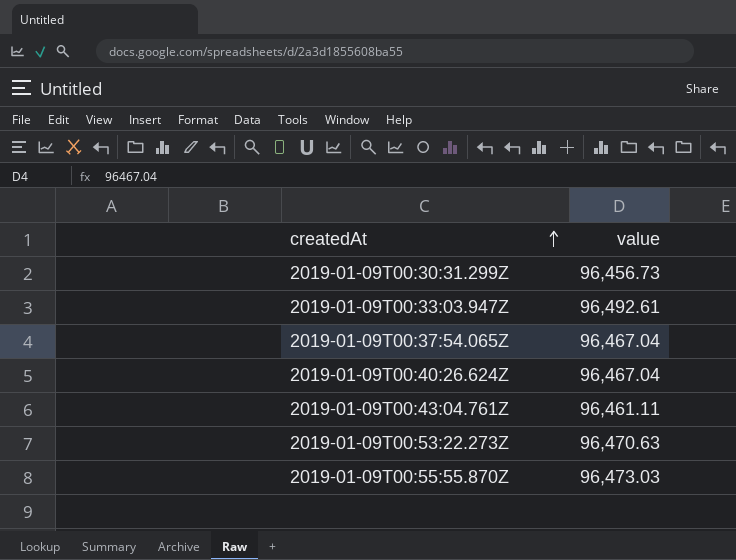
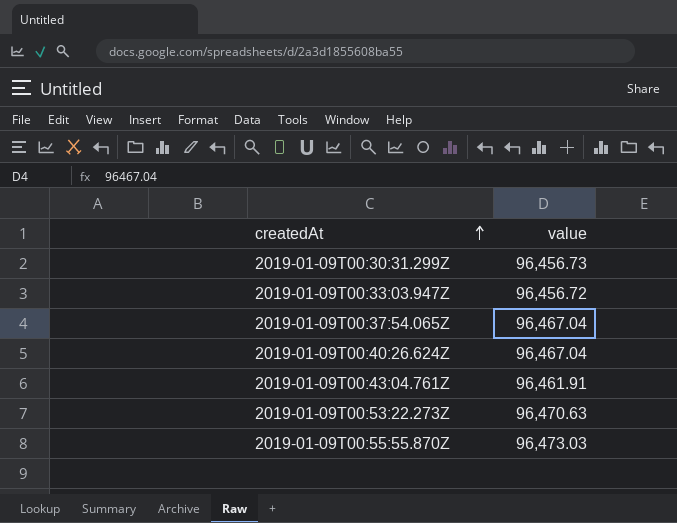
2019-01-09T00:33:03.947Z | value: 96,492.61 -> 96,456.72
2019-01-09T00:43:04.761Z | value: 96,461.11 -> 96,461.91

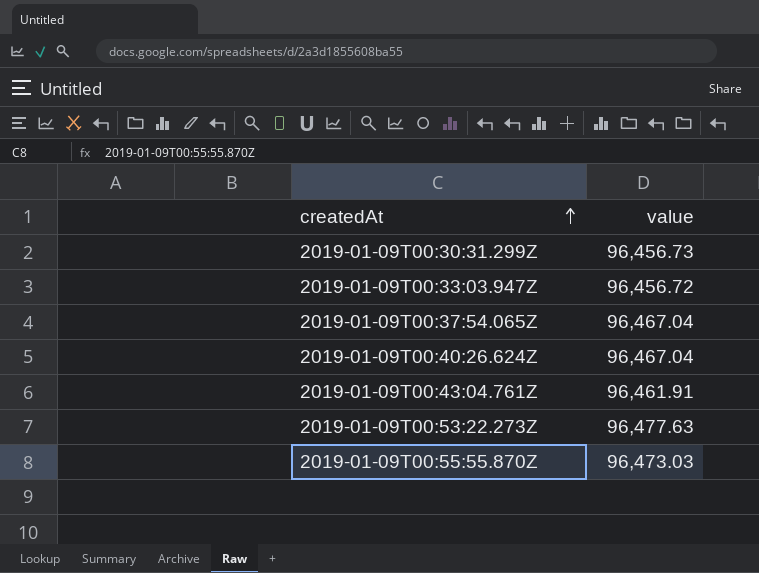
2019-01-09T00:53:22.273Z | value: 96,470.63 -> 96,477.63

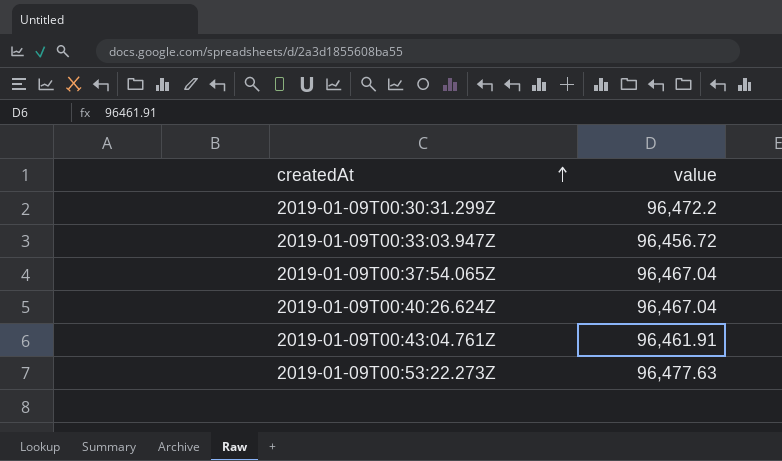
row 2019-01-09T00:55:55.870Z: 96,473.03 -> none
2019-01-09T00:30:31.299Z | value: 96,456.73 -> 96,472.2

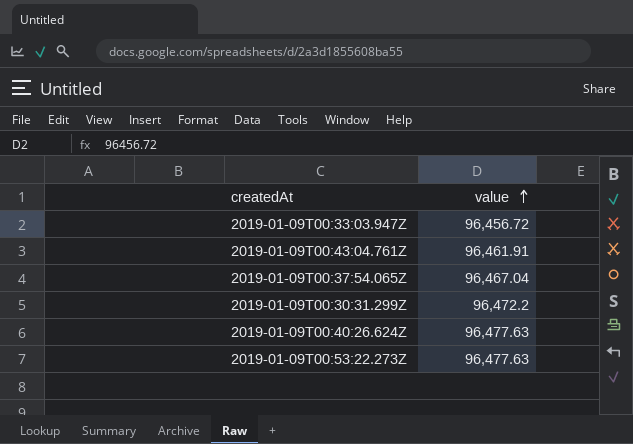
row order: createdAt ascending -> value ascending
2019-01-09T00:40:26.624Z | value: 96,467.04 -> 96,477.63

